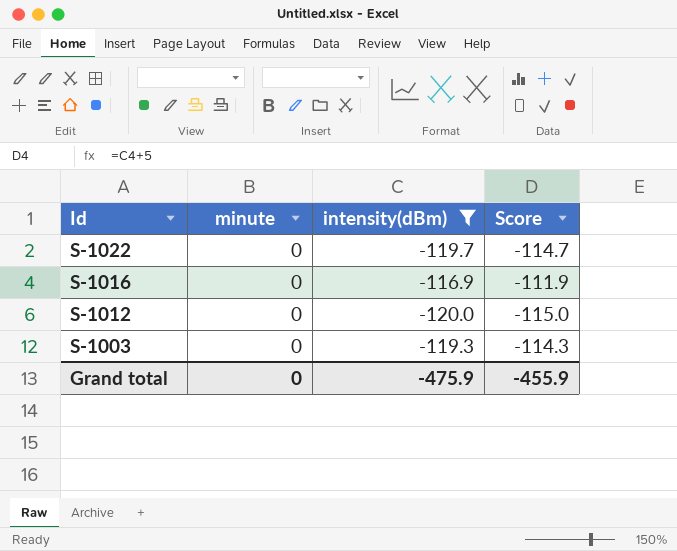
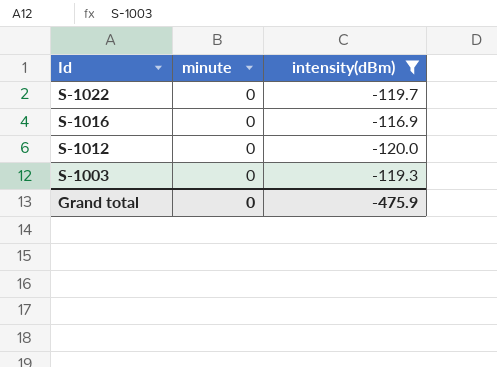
column Score | formula: [intensity(dBm)] + 5 -> none

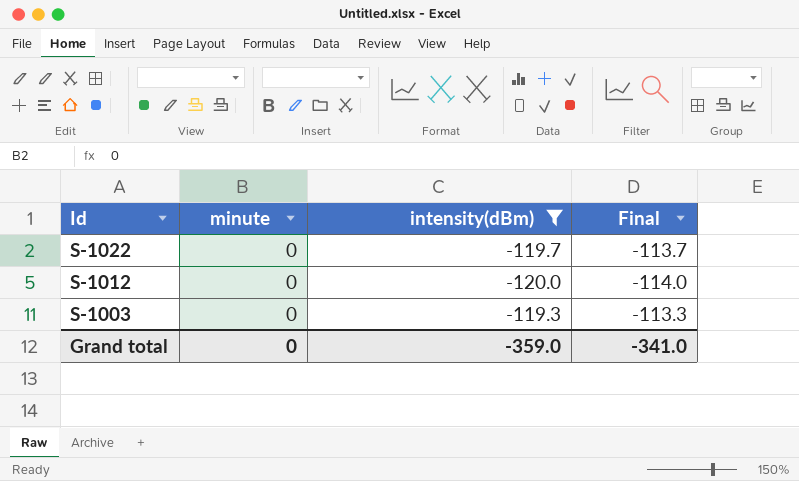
column Final | formula: none -> [intensity(dBm)] * 0.95
row S-1016: 0 | -116.9 -> none
Grand total | intensity(dBm): -475.9 -> -359.0

